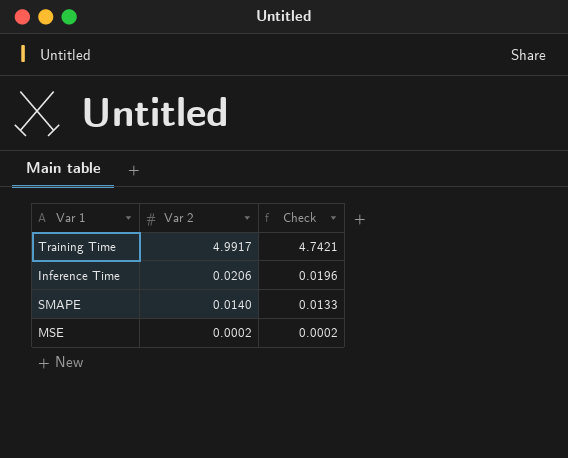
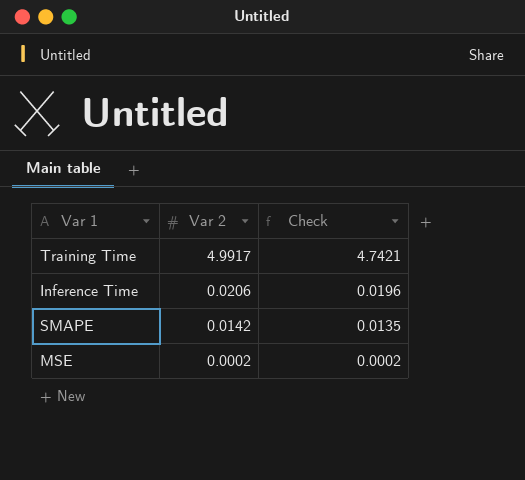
SMAPE | Var 2: 0.0140 -> 0.0142
SMAPE | Check: 0.0133 -> 0.0135

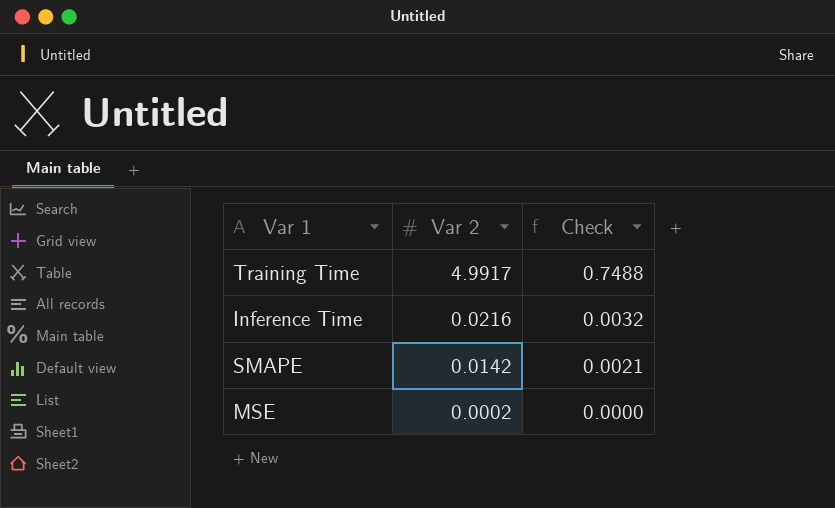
column Check | formula: [Var 2] * 0.95 -> [Var 2] * 0.15
Inference Time | Var 2: 0.0206 -> 0.0216

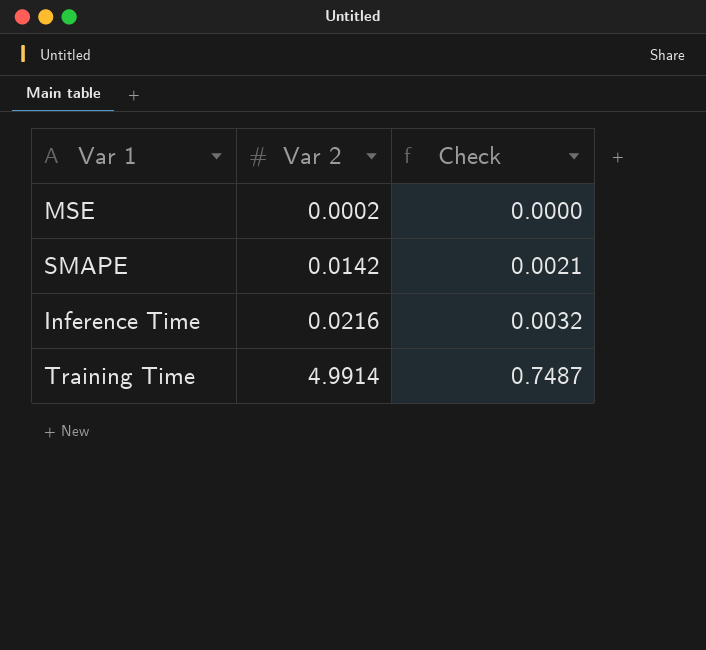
row order: Var 2 descending -> Var 2 ascending
Training Time | Var 2: 4.9917 -> 4.9914
Training Time | Check: 0.7488 -> 0.7487

